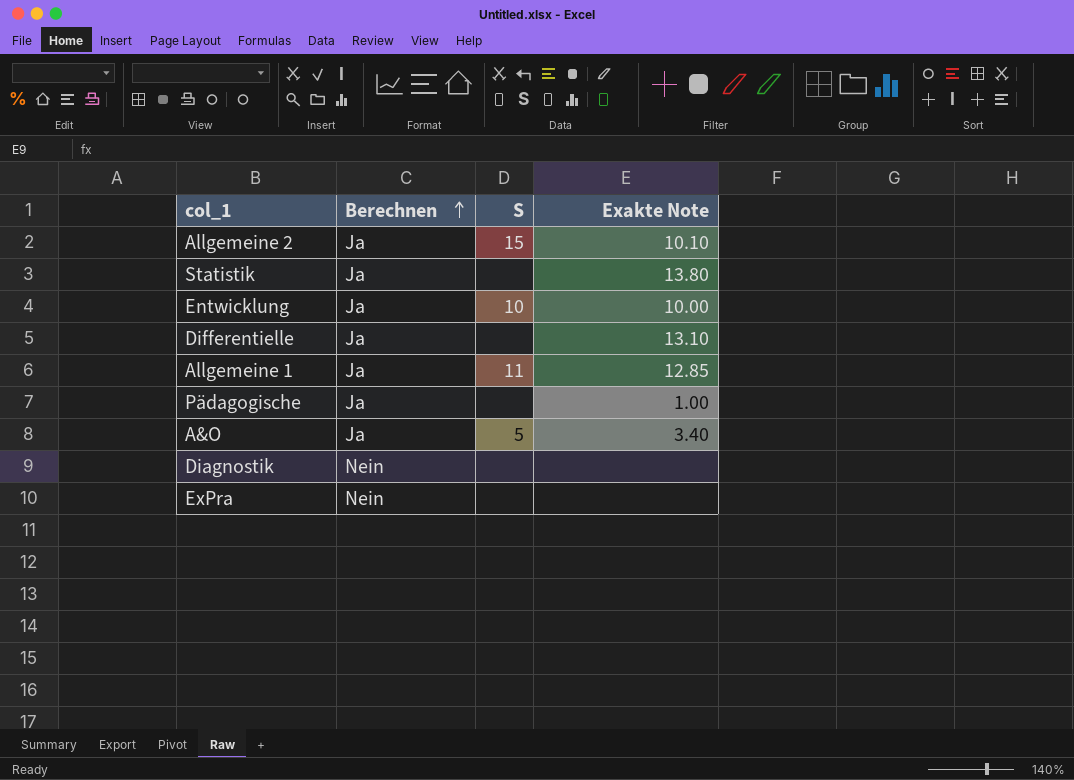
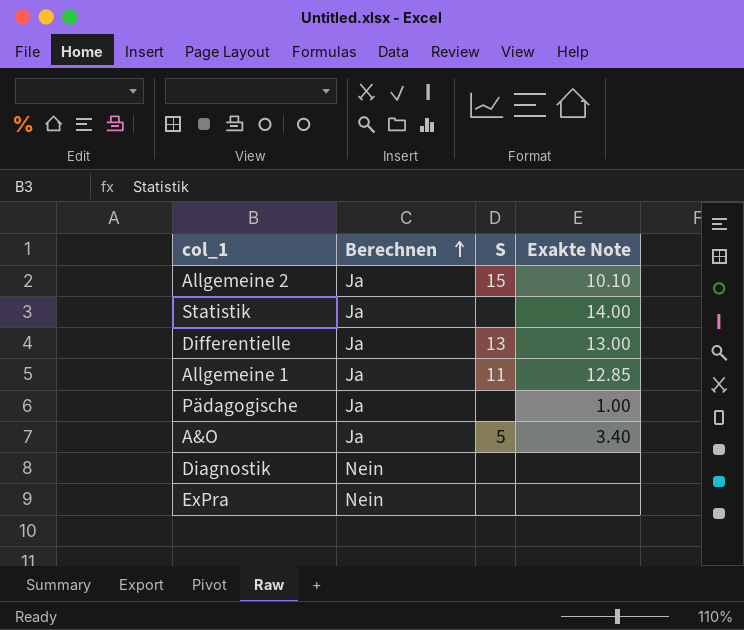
row Entwicklung: Ja | 10 | 10.00 -> none
Statistik | Exakte Note: 13.80 -> 14.00
Differentielle | S: none -> 13
Differentielle | Exakte Note: 13.10 -> 13.00

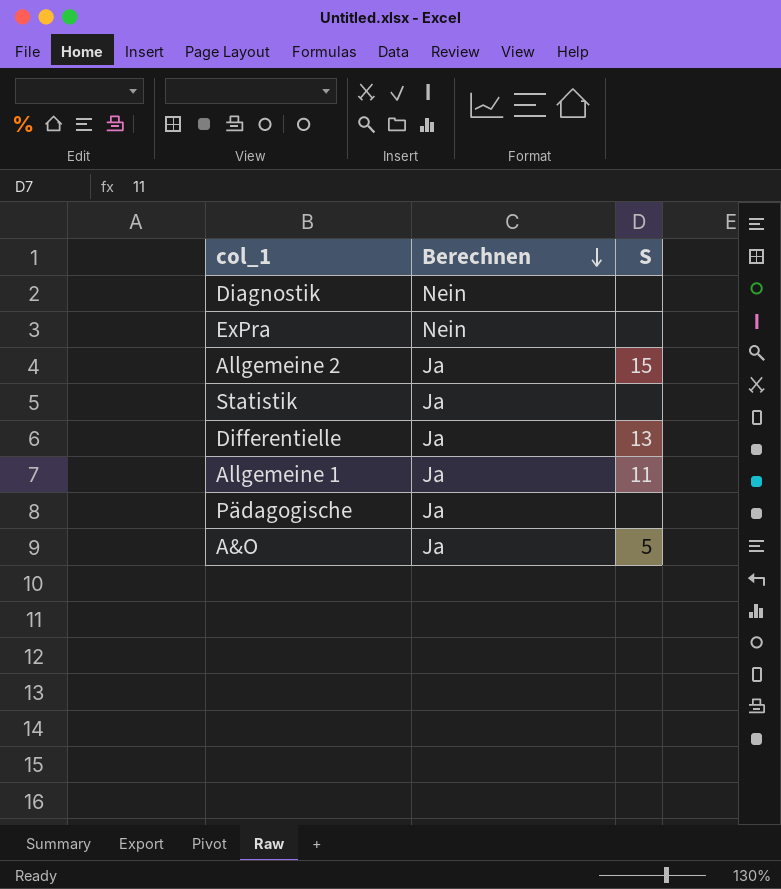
row order: Berechnen ascending -> Berechnen descending
column Exakte Note | position: 4 -> none

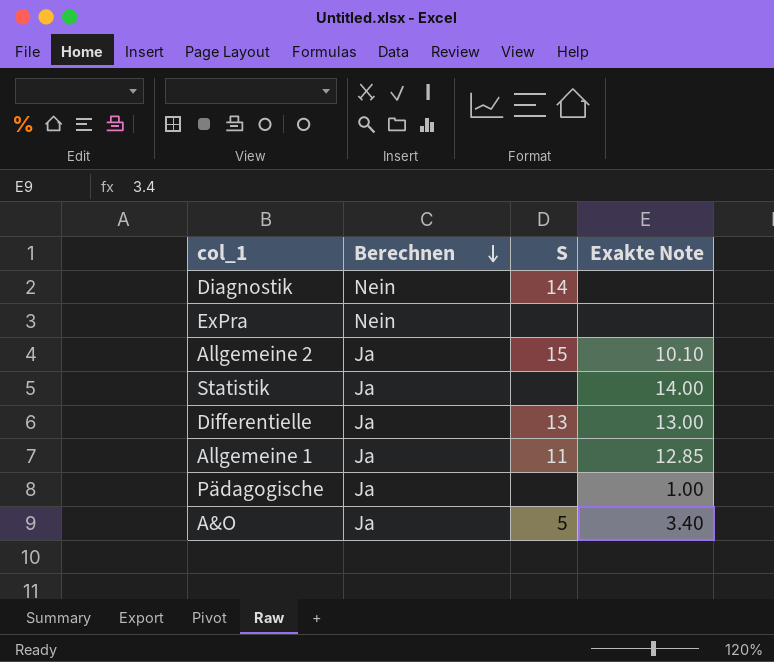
column Exakte Note | position: none -> 4
Diagnostik | S: none -> 14

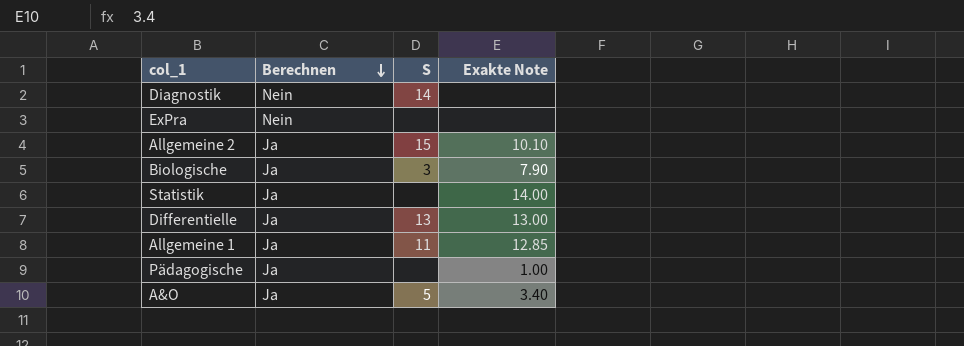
row Biologische: none -> Ja | 3 | 7.90

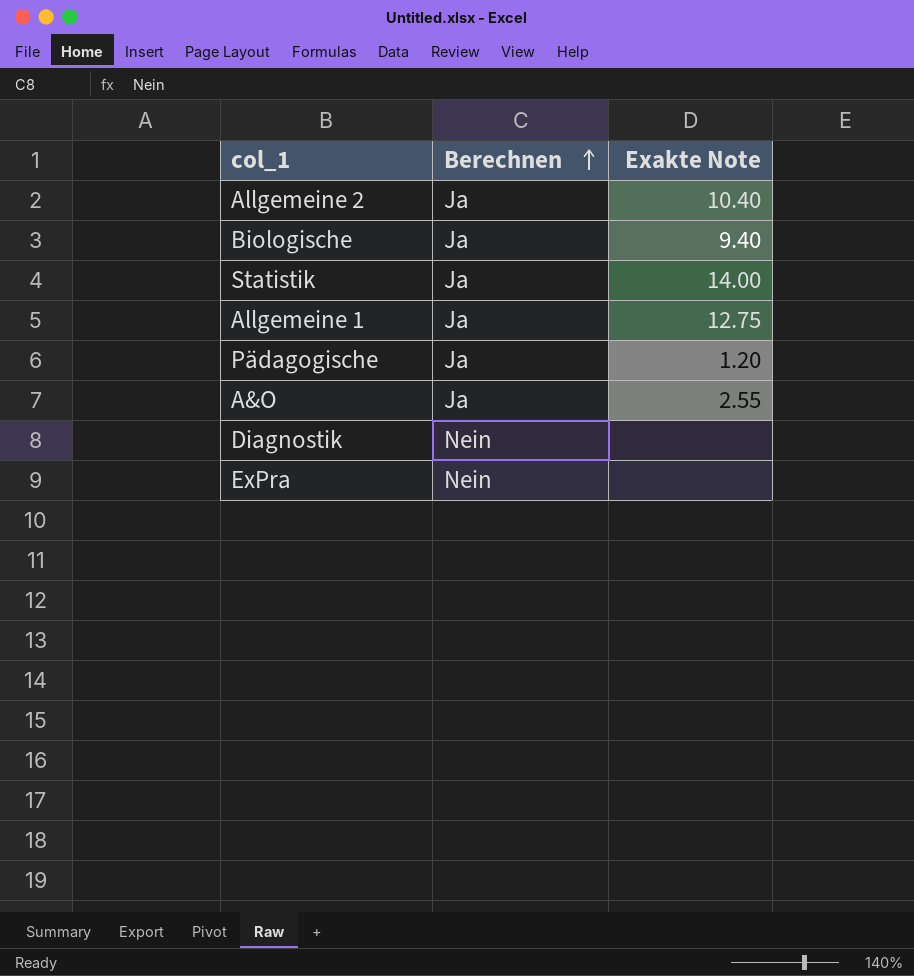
row order: Berechnen descending -> Berechnen ascending
column S | position: 3 -> none
row Differentielle: Ja | 13 | 13.00 -> none
Allgemeine 2 | Exakte Note: 10.10 -> 10.40
Biologische | Exakte Note: 7.90 -> 9.40
Allgemeine 1 | Exakte Note: 12.85 -> 12.75
Pädagogische | Exakte Note: 1.00 -> 1.20
A&O | Exakte Note: 3.40 -> 2.55

